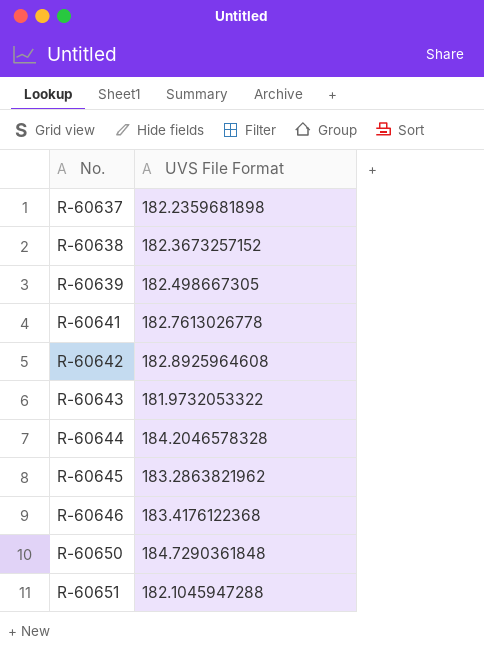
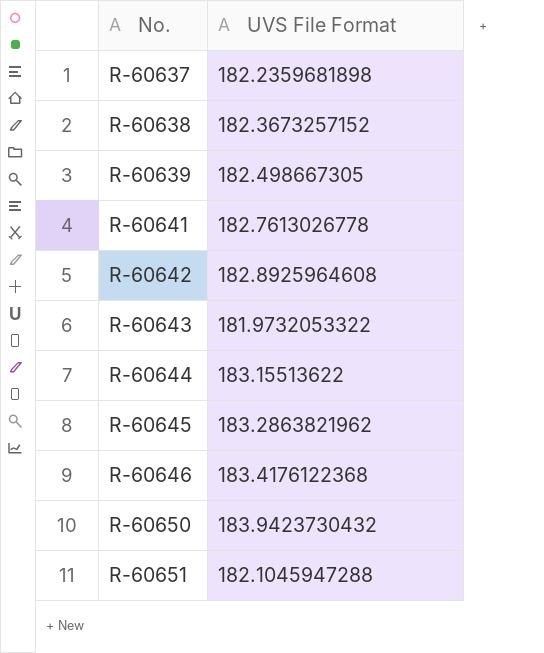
R-60644 | UVS File Format: 184.2046578328 -> 183.15513622
R-60650 | UVS File Format: 184.7290361848 -> 183.9423730432

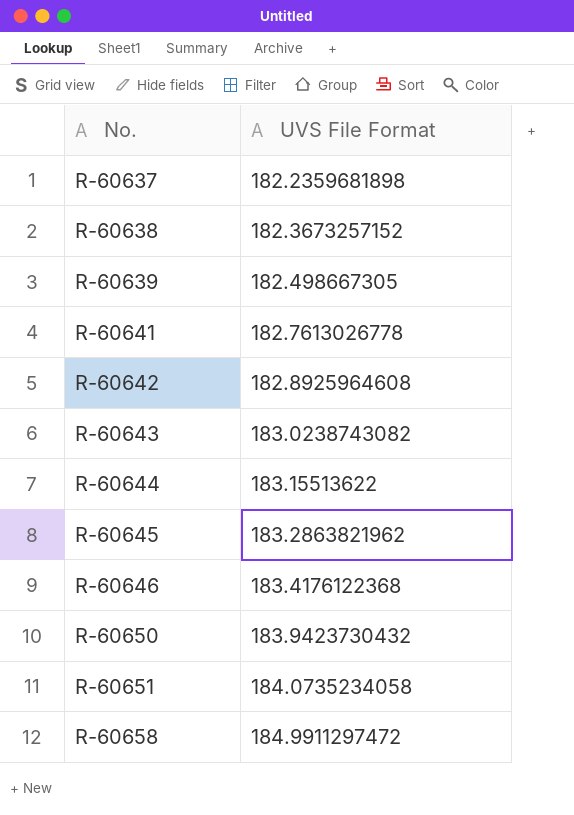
R-60643 | UVS File Format: 181.9732053322 -> 183.0238743082
R-60651 | UVS File Format: 182.1045947288 -> 184.0735234058
row R-60658: none -> 184.9911297472

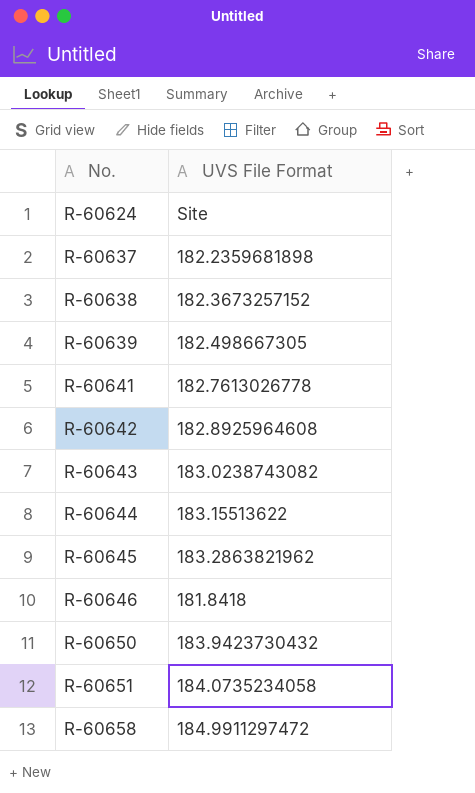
row R-60624: none -> Site
R-60646 | UVS File Format: 183.4176122368 -> 181.8418

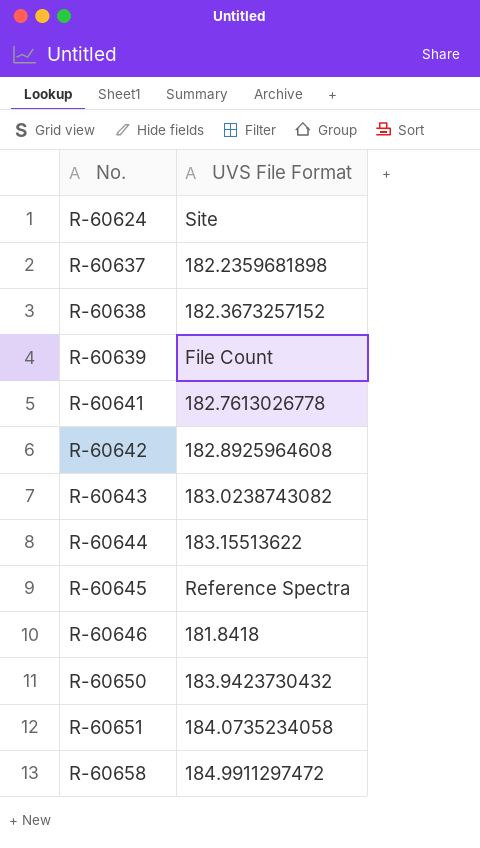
R-60639 | UVS File Format: 182.498667305 -> File Count
R-60645 | UVS File Format: 183.2863821962 -> Reference Spectra

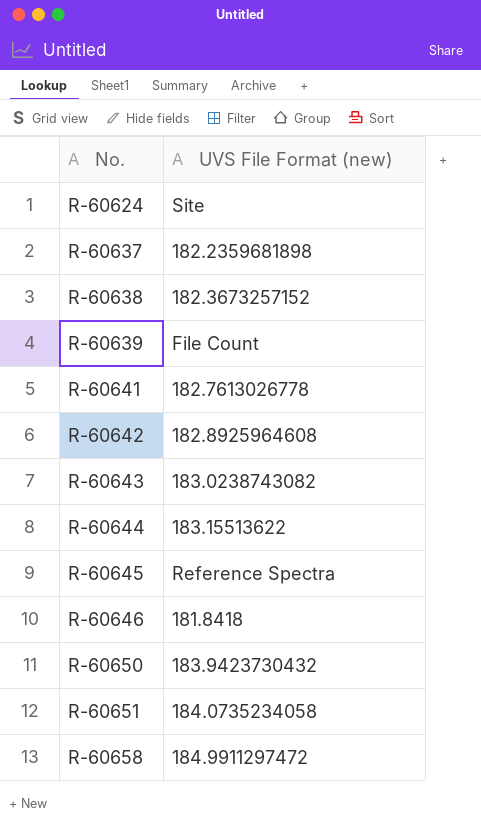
column name: UVS File Format -> UVS File Format (new)

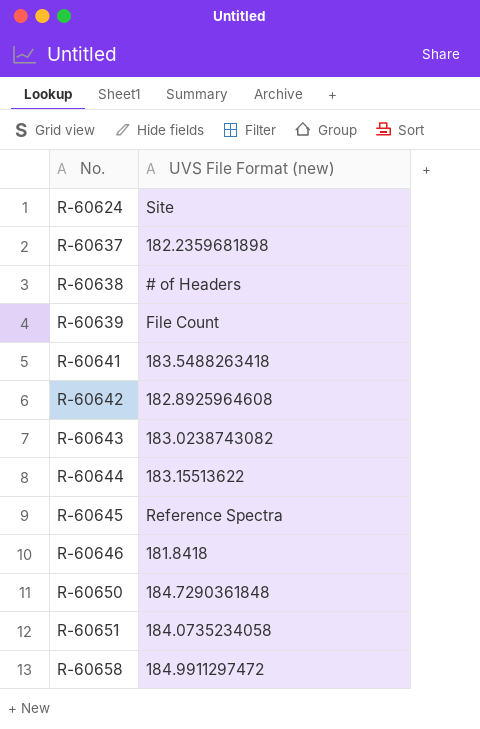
R-60638 | UVS File Format (new): 182.3673257152 -> # of Headers
R-60641 | UVS File Format (new): 182.7613026778 -> 183.5488263418
R-60650 | UVS File Format (new): 183.9423730432 -> 184.7290361848

